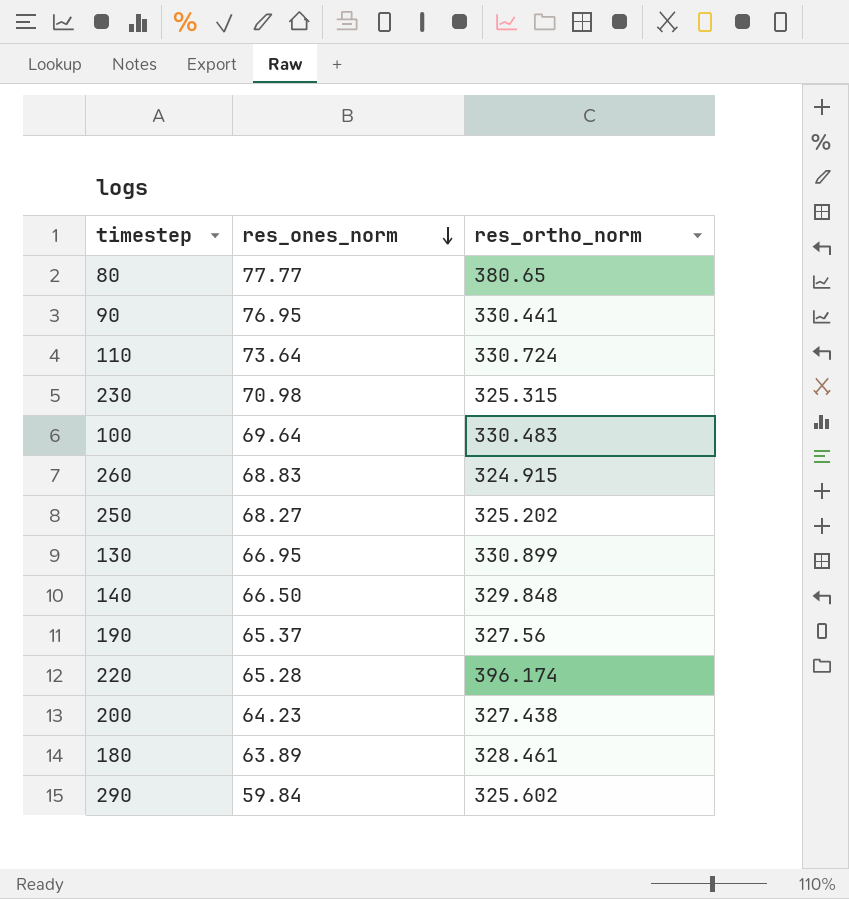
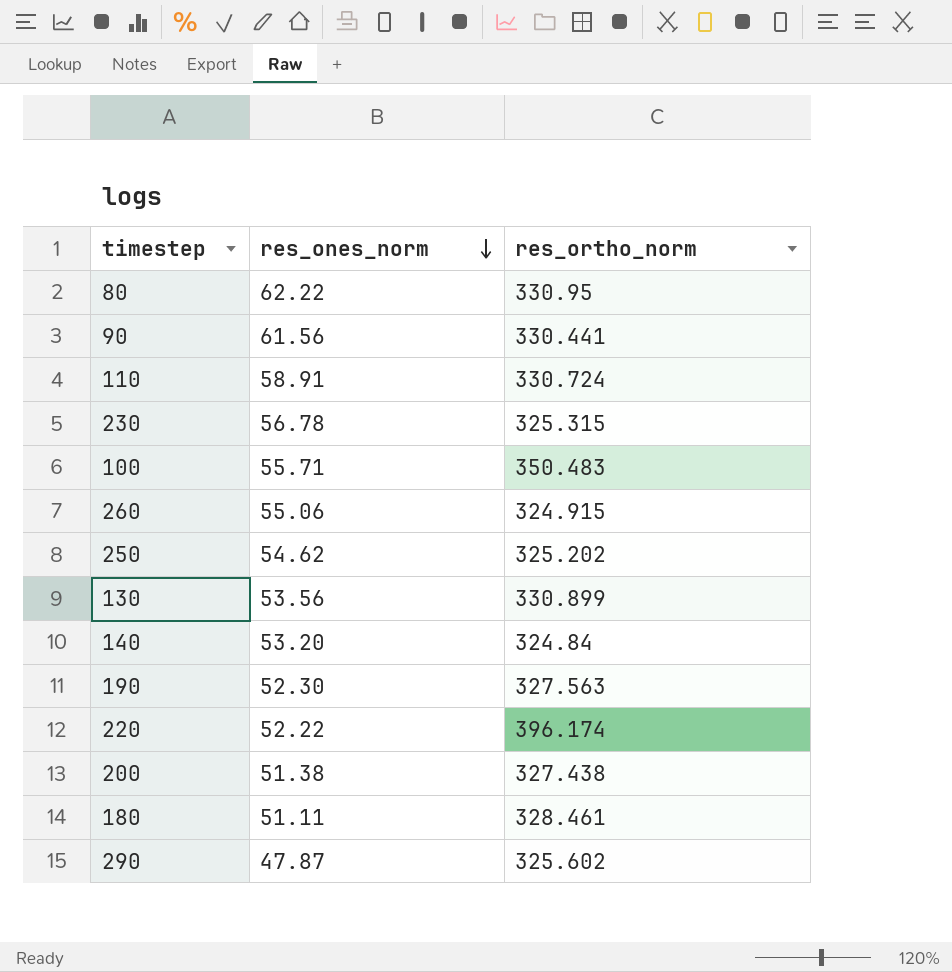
80 | res_ones_norm: 77.77 -> 62.22
80 | res_ortho_norm: 380.65 -> 330.95
90 | res_ones_norm: 76.95 -> 61.56
110 | res_ones_norm: 73.64 -> 58.91
230 | res_ones_norm: 70.98 -> 56.78
100 | res_ones_norm: 69.64 -> 55.71
100 | res_ortho_norm: 330.483 -> 350.483
260 | res_ones_norm: 68.83 -> 55.06
250 | res_ones_norm: 68.27 -> 54.62
130 | res_ones_norm: 66.95 -> 53.56
140 | res_ones_norm: 66.50 -> 53.20
140 | res_ortho_norm: 329.848 -> 324.84
190 | res_ones_norm: 65.37 -> 52.30
190 | res_ortho_norm: 327.56 -> 327.563
220 | res_ones_norm: 65.28 -> 52.22
200 | res_ones_norm: 64.23 -> 51.38
180 | res_ones_norm: 63.89 -> 51.11
290 | res_ones_norm: 59.84 -> 47.87

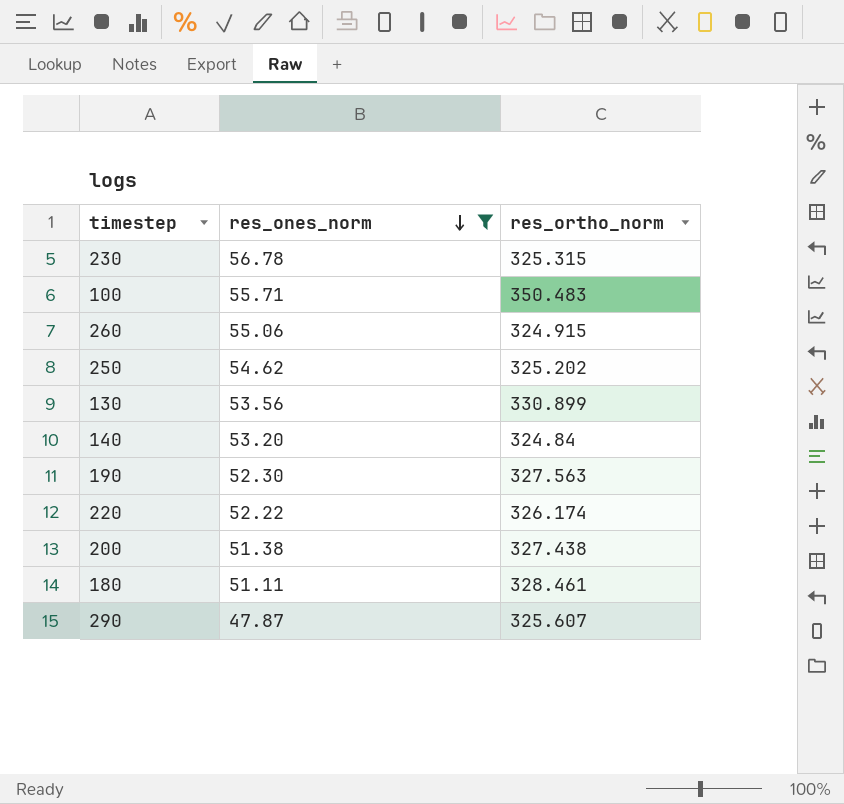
filter: none -> res_ones_norm <= 56.78
220 | res_ortho_norm: 396.174 -> 326.174
290 | res_ortho_norm: 325.602 -> 325.607

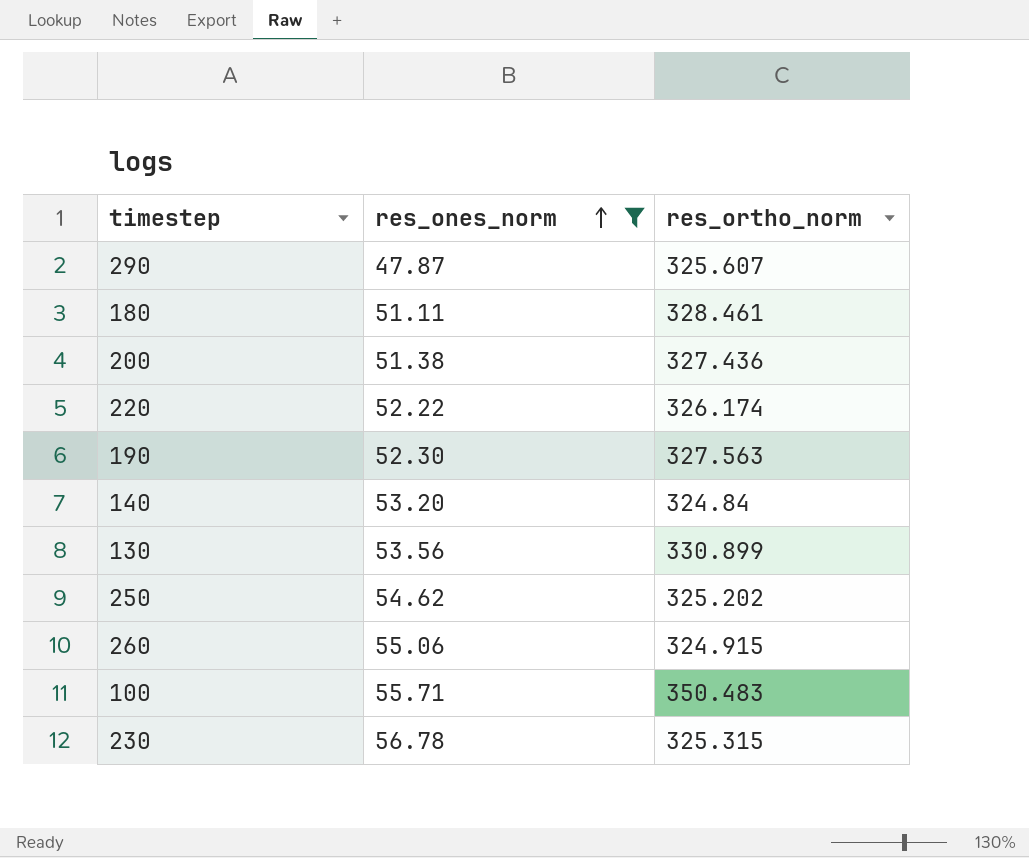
row order: res_ones_norm descending -> res_ones_norm ascending
200 | res_ortho_norm: 327.438 -> 327.436

